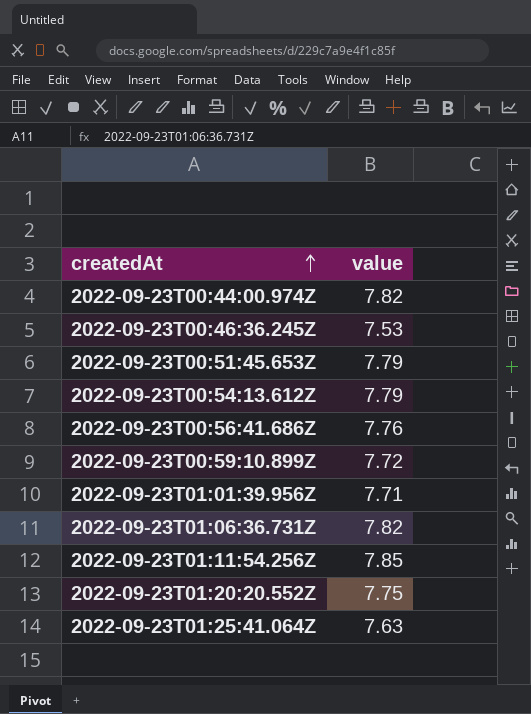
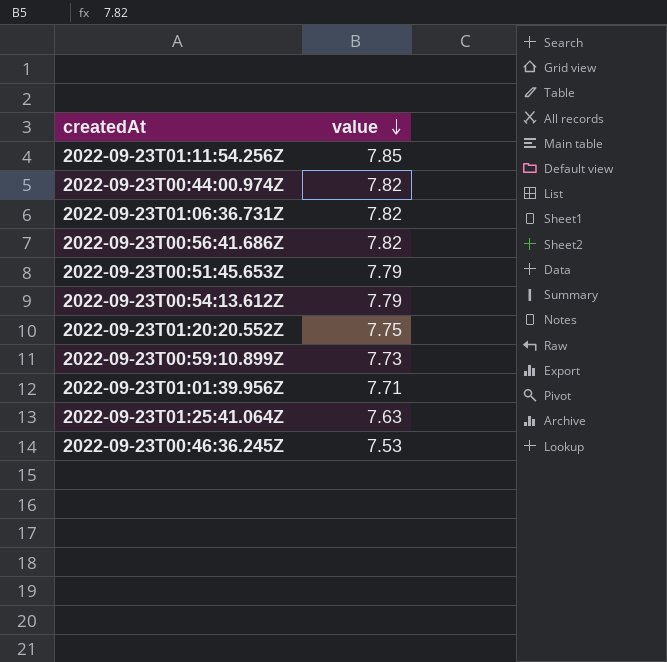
row order: createdAt ascending -> value descending
2022-09-23T00:56:41.686Z | value: 7.76 -> 7.82
2022-09-23T00:59:10.899Z | value: 7.72 -> 7.73

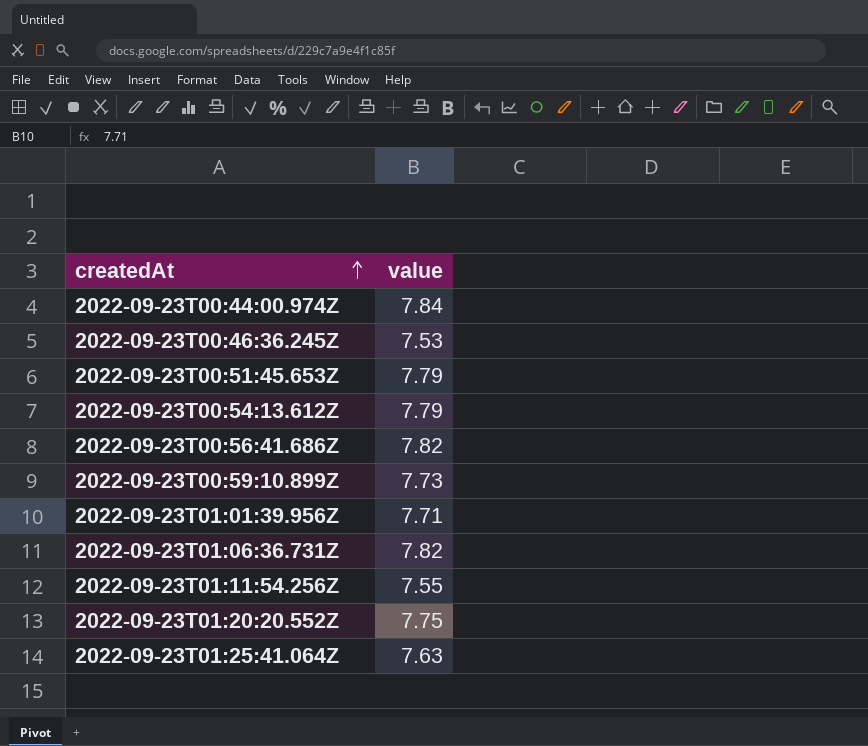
row order: value descending -> createdAt ascending
2022-09-23T00:44:00.974Z | value: 7.82 -> 7.84
2022-09-23T01:11:54.256Z | value: 7.85 -> 7.55

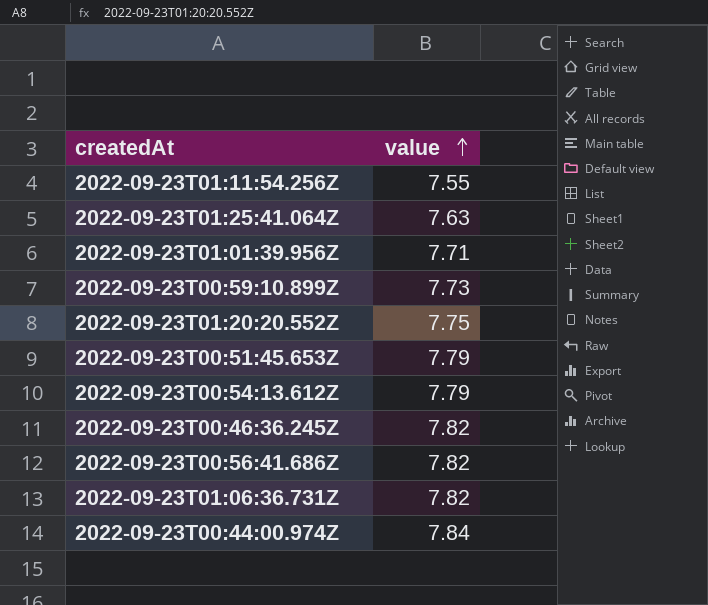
row order: createdAt ascending -> value ascending
2022-09-23T00:46:36.245Z | value: 7.53 -> 7.82

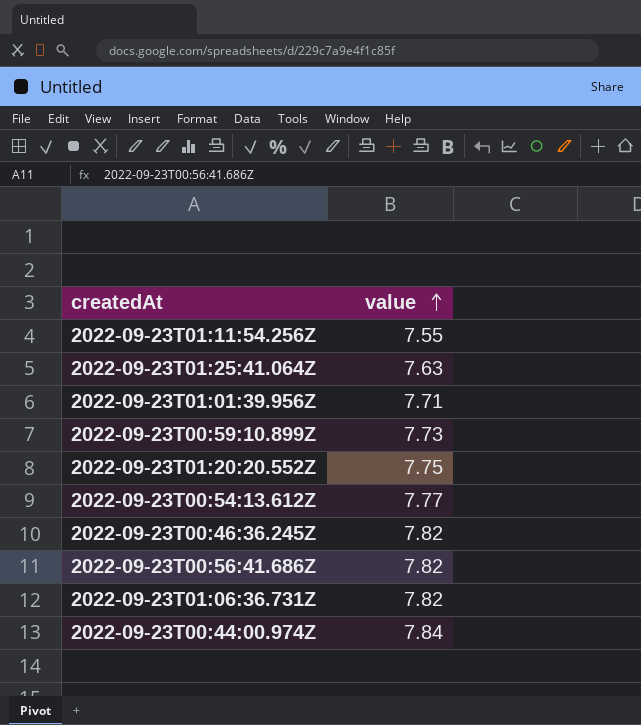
row 2022-09-23T00:51:45.653Z: 7.79 -> none
2022-09-23T00:54:13.612Z | value: 7.79 -> 7.77

